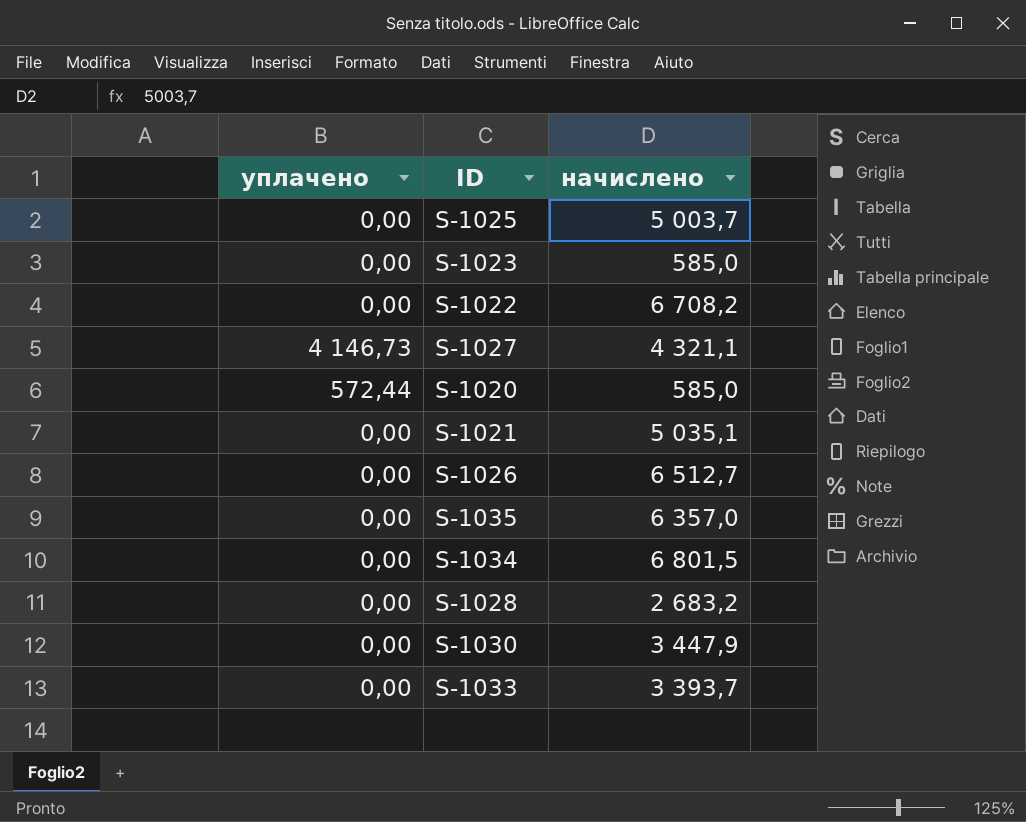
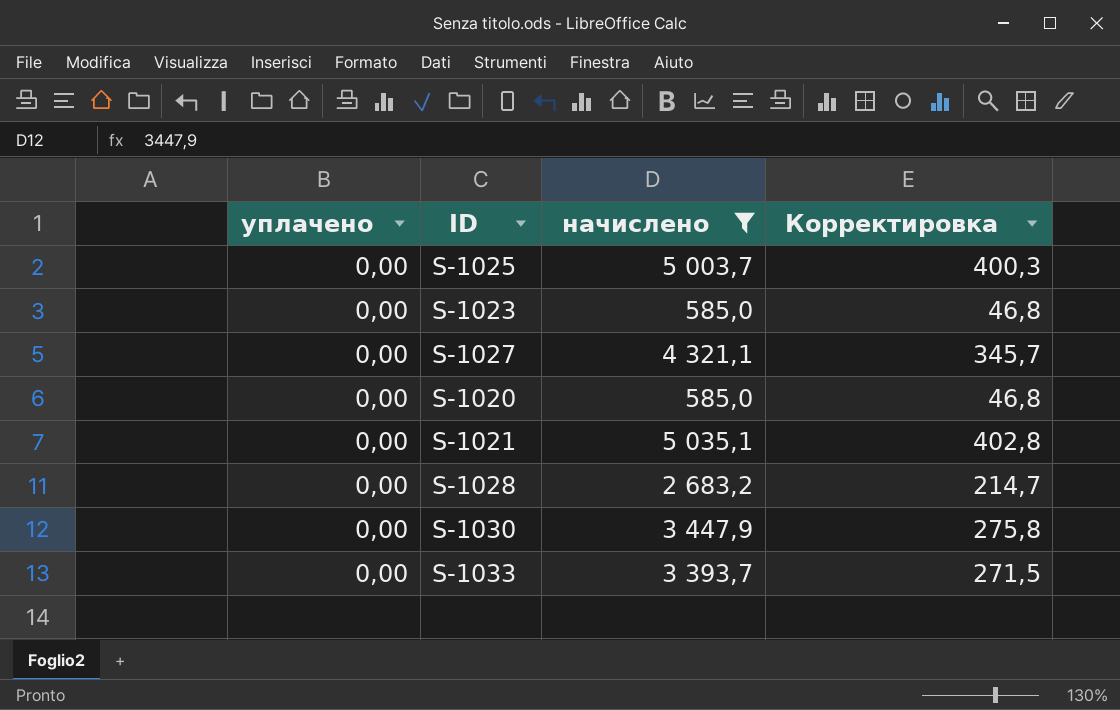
filter: none -> начислено <= 5 035,1
column Корректировка | formula: none -> [начислено] * 0,08
S-1027 | уплачено: 4 146,73 -> 0,00
S-1020 | уплачено: 572,44 -> 0,00

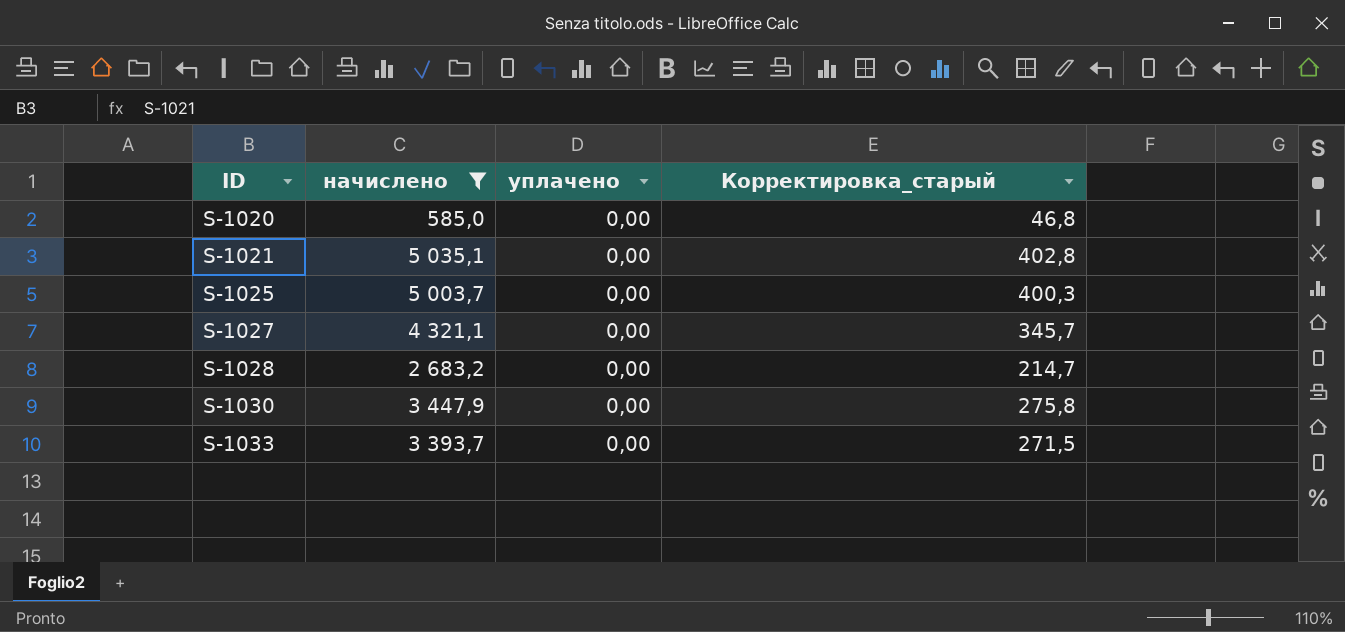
row order: none -> ID ascending
column уплачено | position: 1 -> 3
column name: Корректировка -> Корректировка_старый
row S-1023: 0,00 | 585,0 | 46,8 -> none

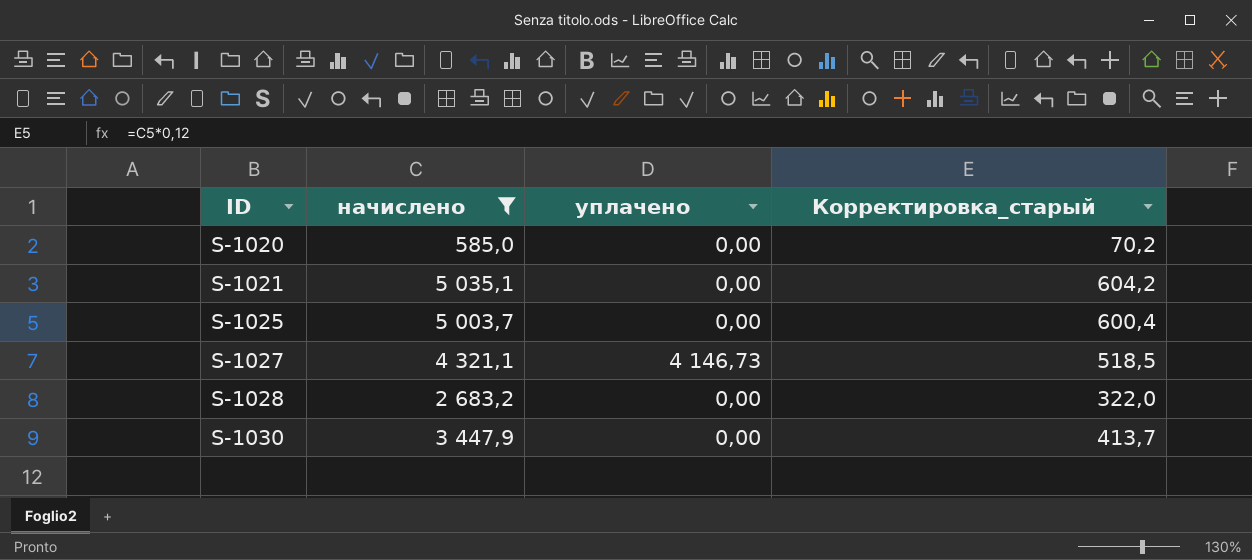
column Корректировка_старый | formula: [начислено] * 0,08 -> [начислено] * 0,12
row S-1033: 3 393,7 | 0,00 | 271,5 -> none
S-1027 | уплачено: 0,00 -> 4 146,73

